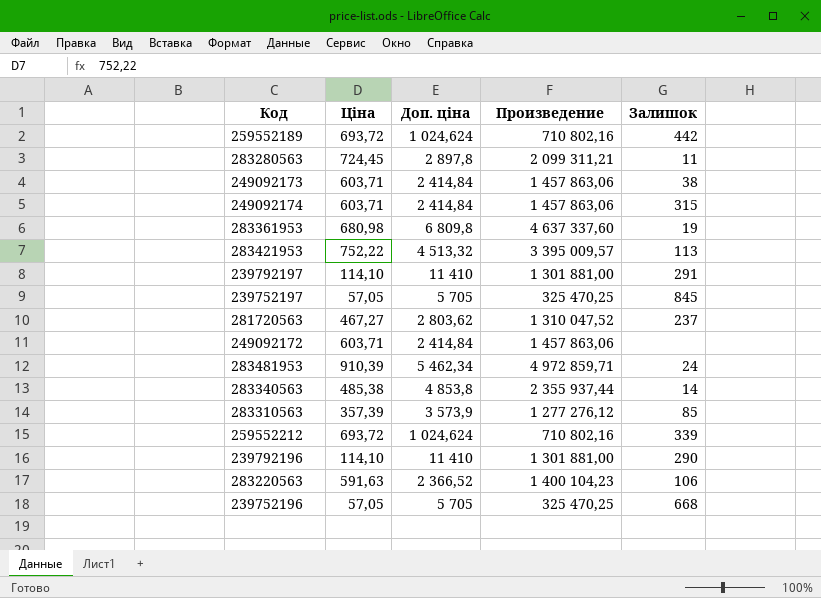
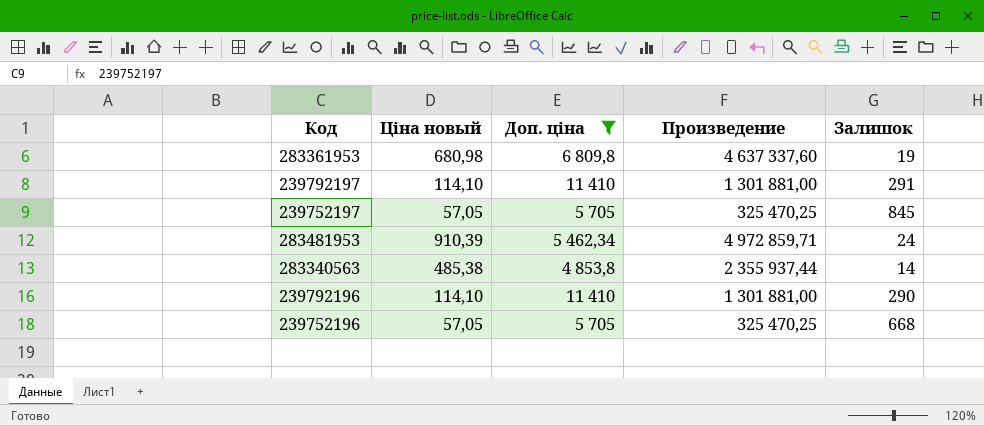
filter: none -> Доп. ціна >= 4 853,8
column name: Ціна -> Ціна новый

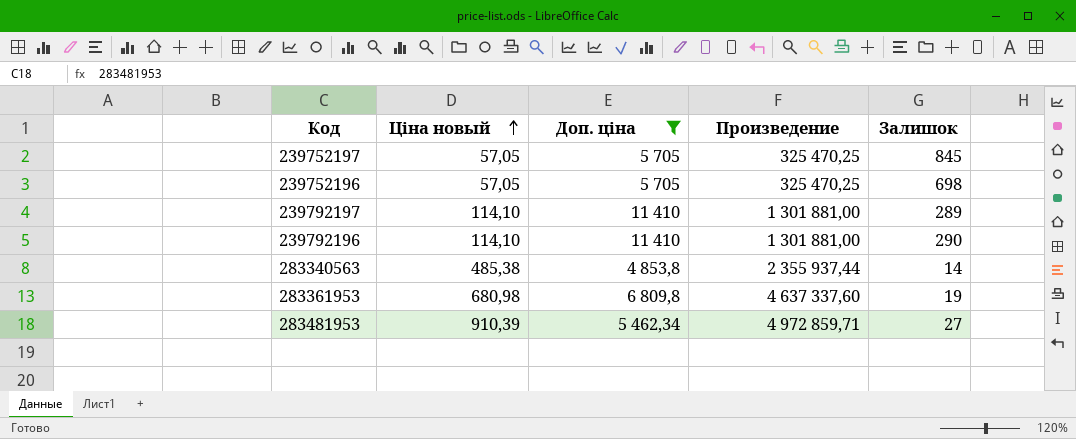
row order: none -> Ціна новый ascending
239752196 | Залишок: 668 -> 698
239792197 | Залишок: 291 -> 289
283481953 | Залишок: 24 -> 27

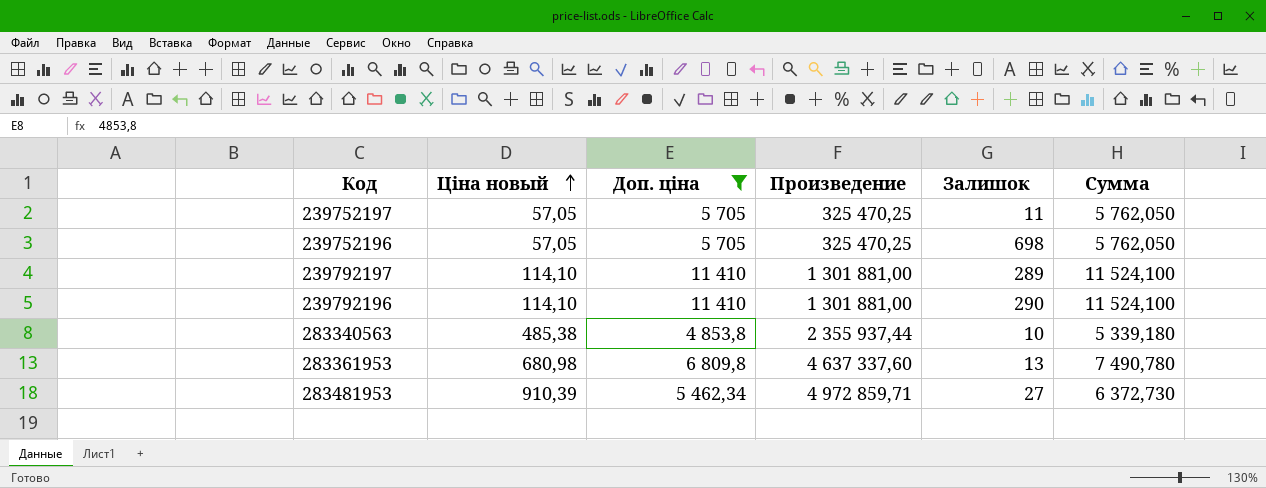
column Сумма | formula: none -> [Ціна новый] + [Доп. ціна]
239752197 | Залишок: 845 -> 11
283340563 | Залишок: 14 -> 10
283361953 | Залишок: 19 -> 13

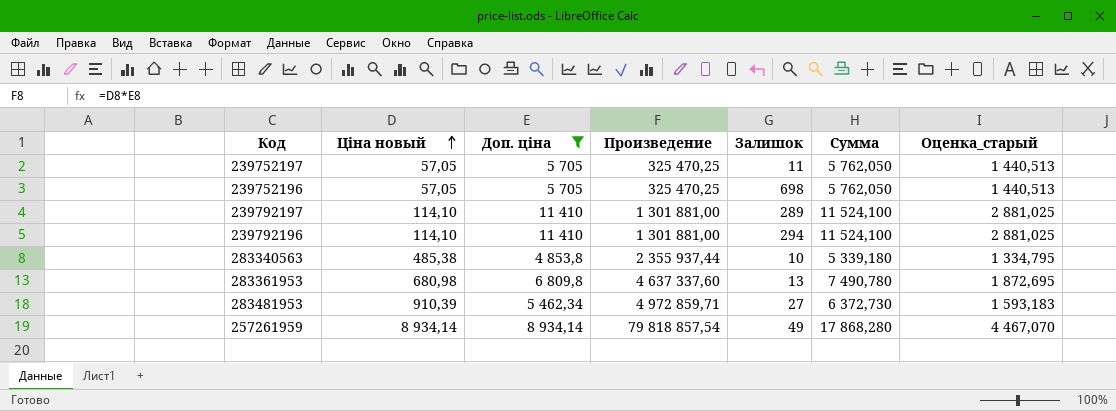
column Оценка_старый | formula: none -> [Сумма] * 0,25
239792196 | Залишок: 290 -> 294
row 257261959: none -> 8 934,14 | 8 934,14 | 79 818 857,54 | 49 | 17 868,280 | 4 467,070

